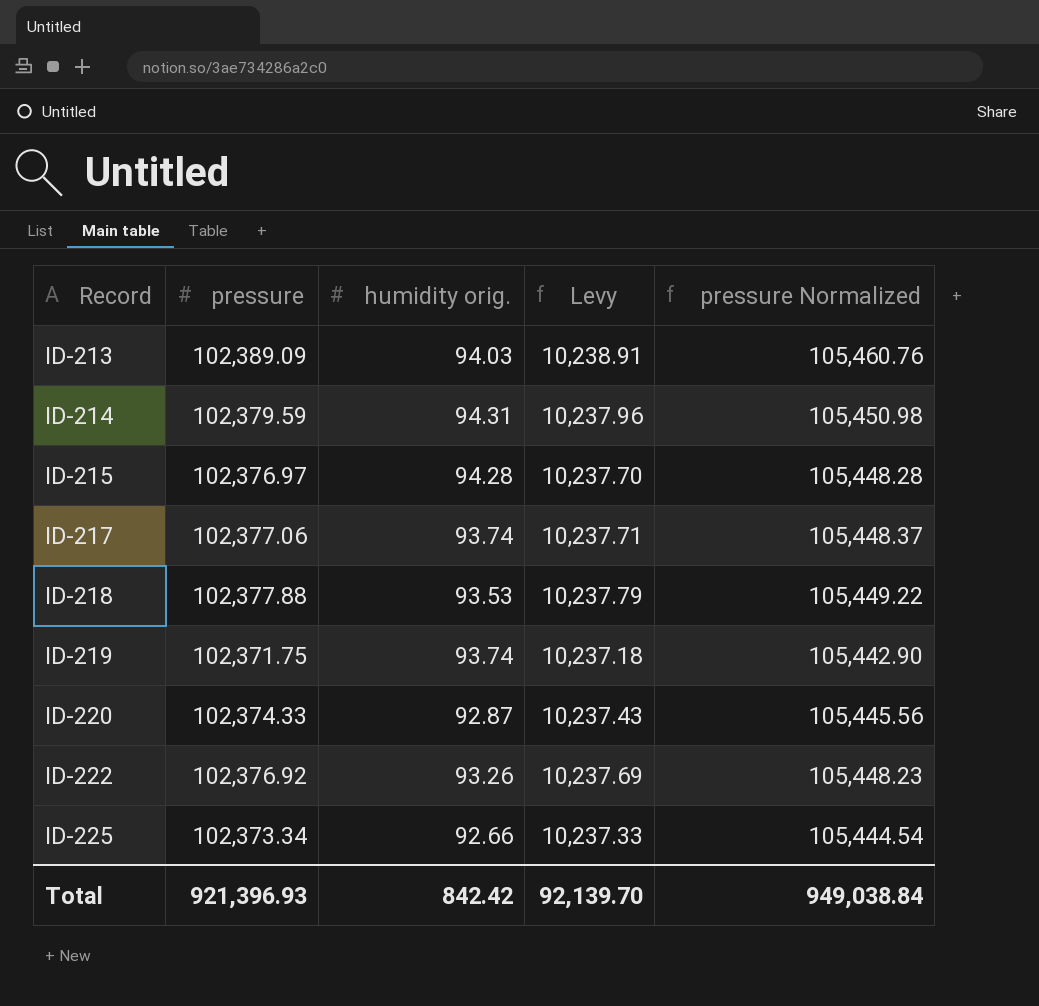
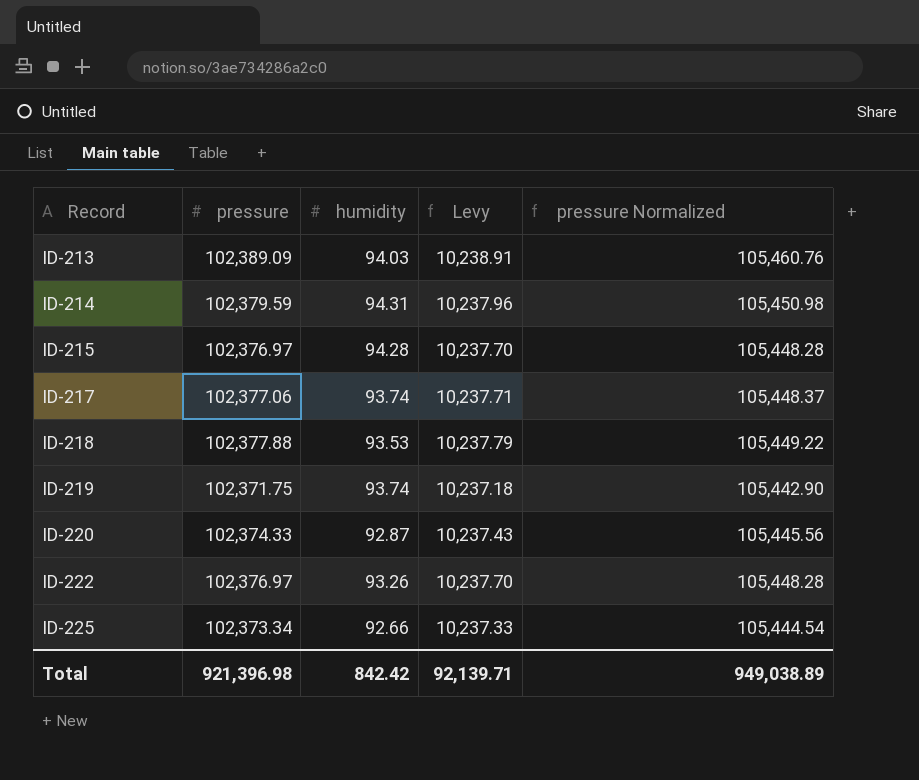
column name: humidity orig. -> humidity
ID-222 | pressure: 102,376.92 -> 102,376.97
ID-222 | Levy: 10,237.69 -> 10,237.70
ID-222 | pressure Normalized: 105,448.23 -> 105,448.28
Total | pressure: 921,396.93 -> 921,396.98
Total | Levy: 92,139.70 -> 92,139.71
Total | pressure Normalized: 949,038.84 -> 949,038.89

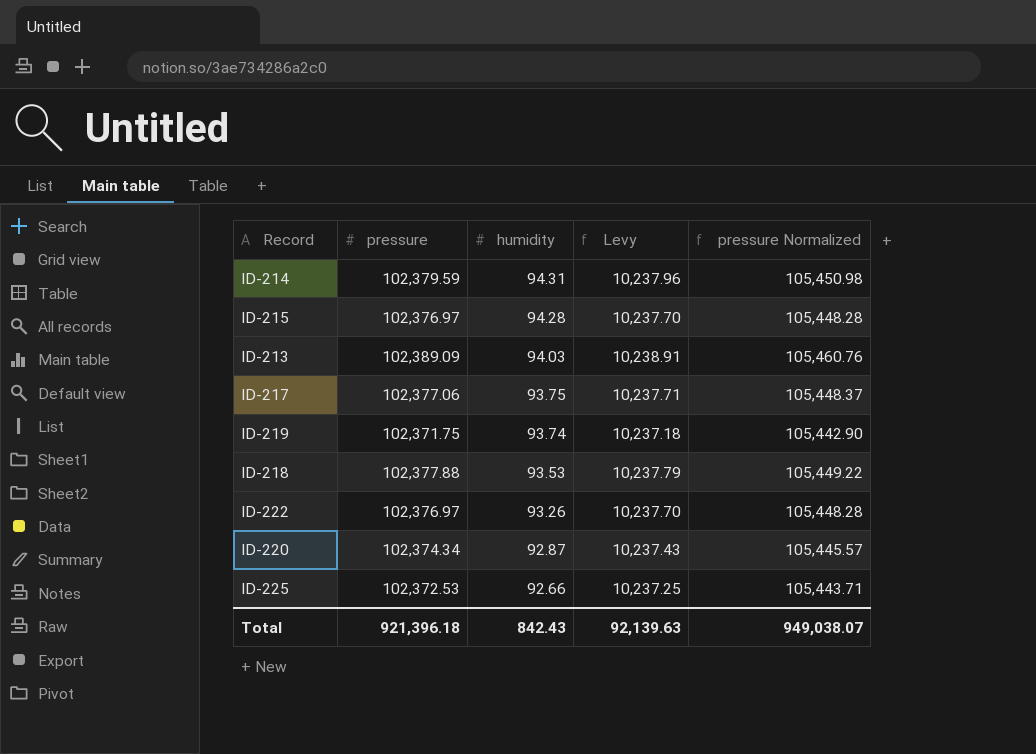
row order: Record ascending -> humidity descending
ID-217 | humidity: 93.74 -> 93.75
ID-220 | pressure: 102,374.33 -> 102,374.34
ID-220 | pressure Normalized: 105,445.56 -> 105,445.57
ID-225 | pressure: 102,373.34 -> 102,372.53
ID-225 | Levy: 10,237.33 -> 10,237.25
ID-225 | pressure Normalized: 105,444.54 -> 105,443.71
Total | pressure: 921,396.98 -> 921,396.18
Total | humidity: 842.42 -> 842.43
Total | Levy: 92,139.71 -> 92,139.63
Total | pressure Normalized: 949,038.89 -> 949,038.07

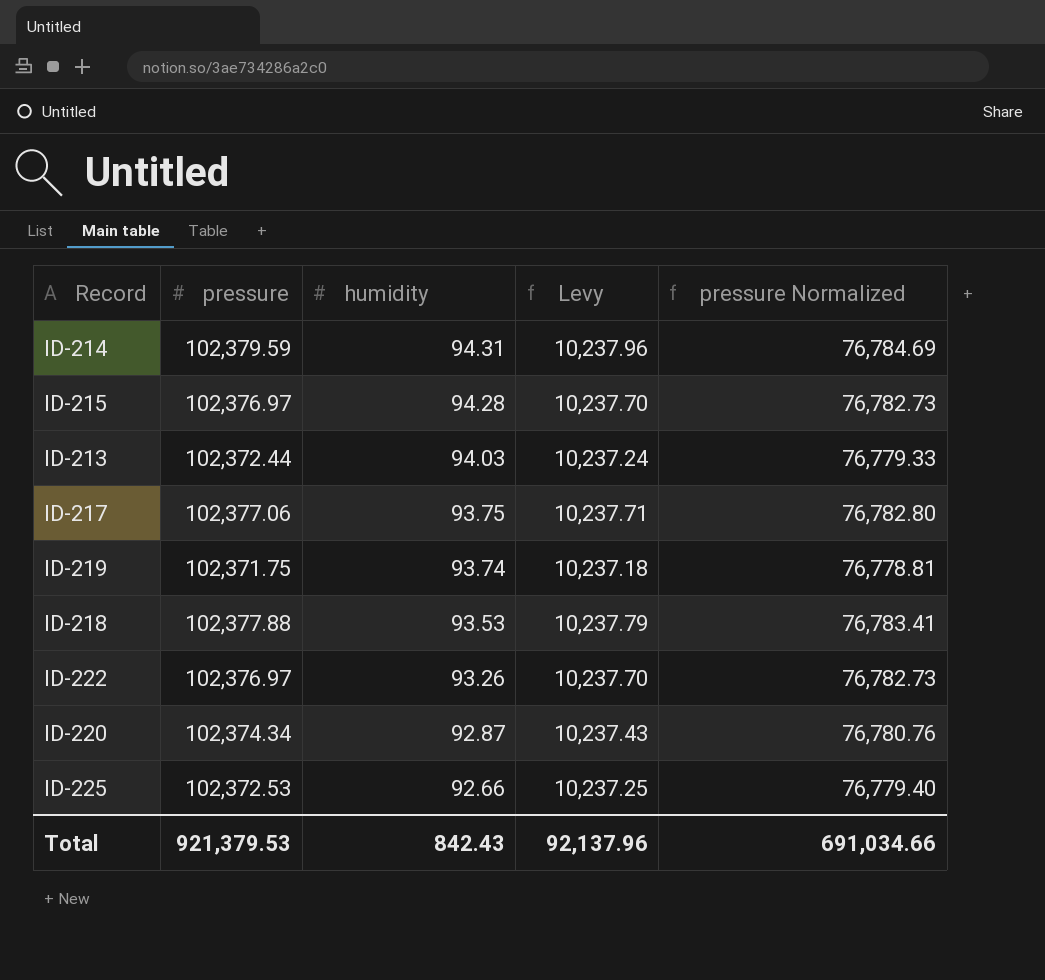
column pressure Normalized | formula: [pressure] * 1.03 -> [pressure] * 0.75
ID-213 | pressure: 102,389.09 -> 102,372.44
ID-213 | Levy: 10,238.91 -> 10,237.24
Total | pressure: 921,396.18 -> 921,379.53
Total | Levy: 92,139.63 -> 92,137.96
Total | pressure Normalized: 949,038.07 -> 691,034.66

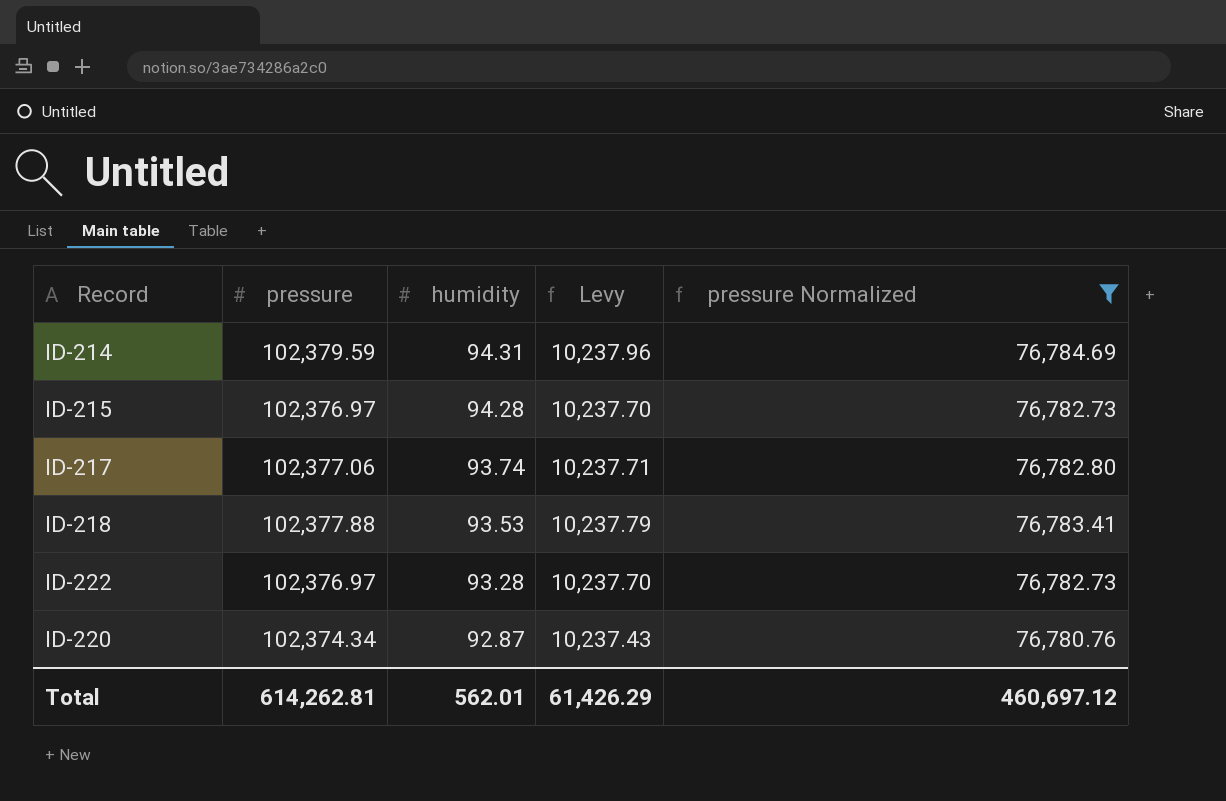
filter: none -> pressure Normalized >= 76,780.76
ID-217 | humidity: 93.75 -> 93.74
ID-222 | humidity: 93.26 -> 93.28
Total | pressure: 921,379.53 -> 614,262.81
Total | humidity: 842.43 -> 562.01
Total | Levy: 92,137.96 -> 61,426.29
Total | pressure Normalized: 691,034.66 -> 460,697.12

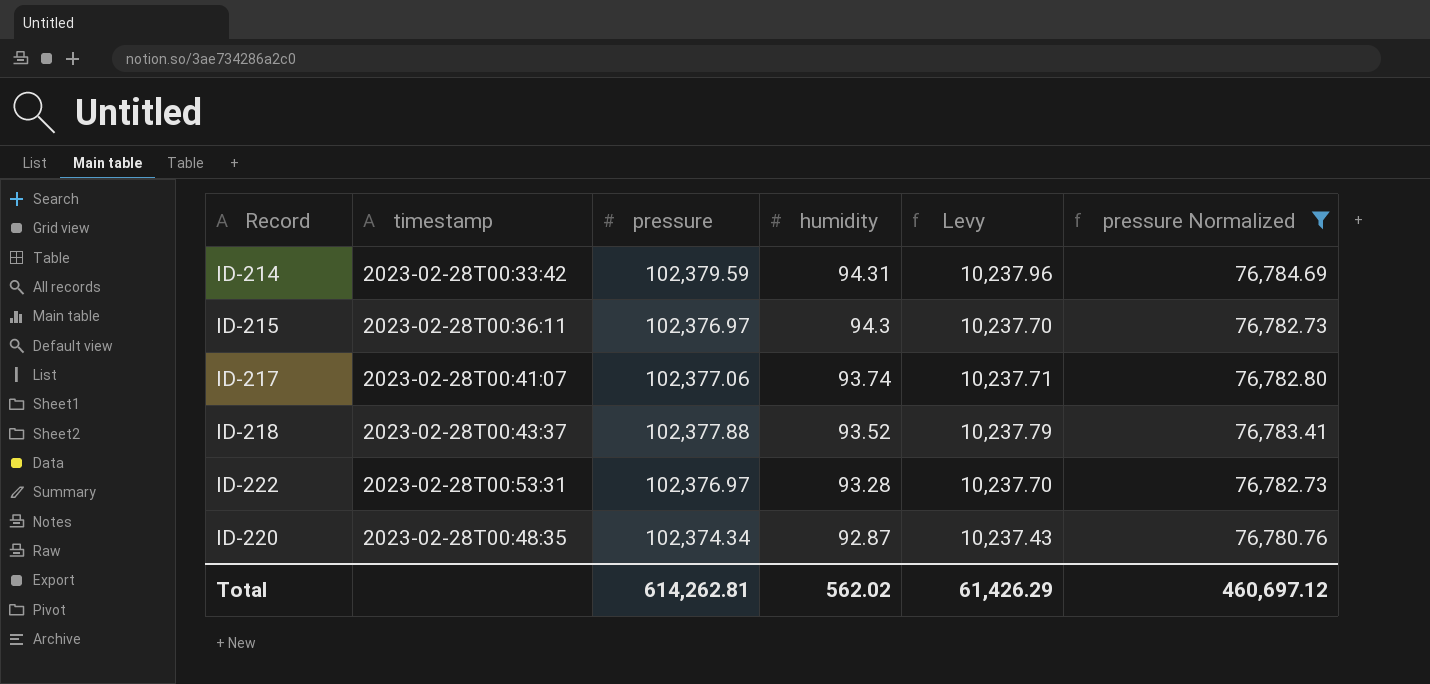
column timestamp | position: none -> 2
ID-215 | humidity: 94.28 -> 94.3
ID-218 | humidity: 93.53 -> 93.52
Total | humidity: 562.01 -> 562.02

